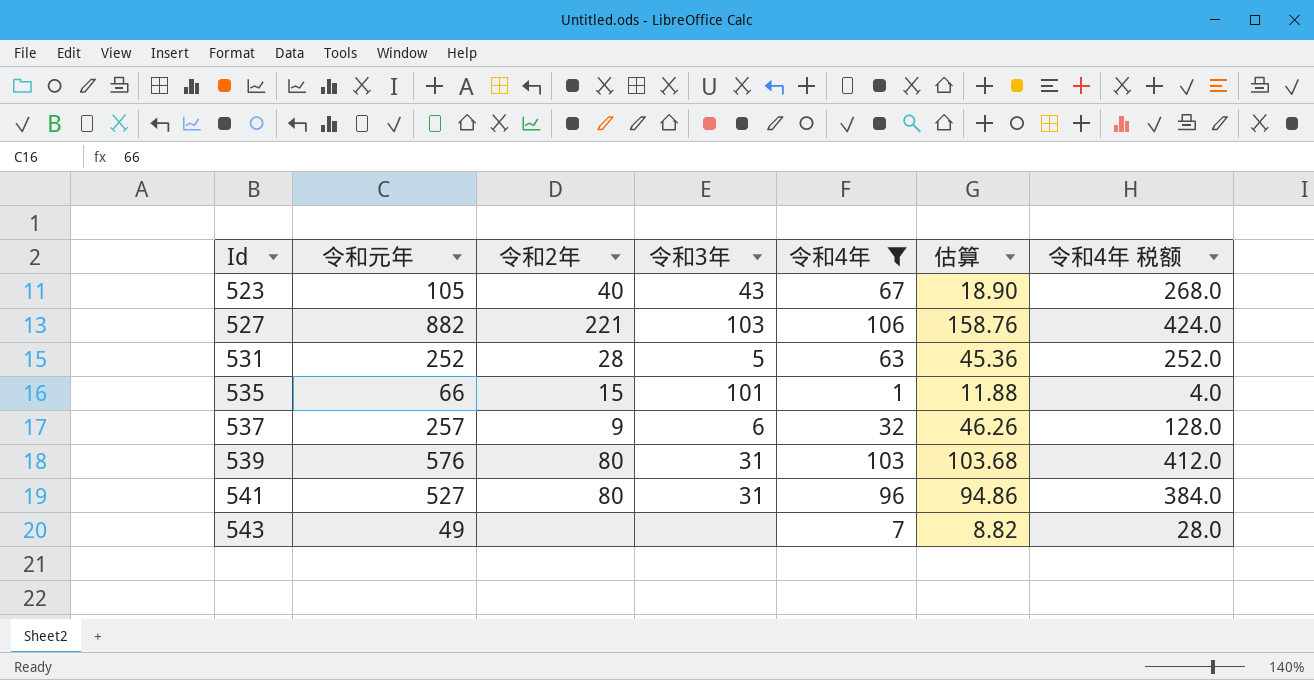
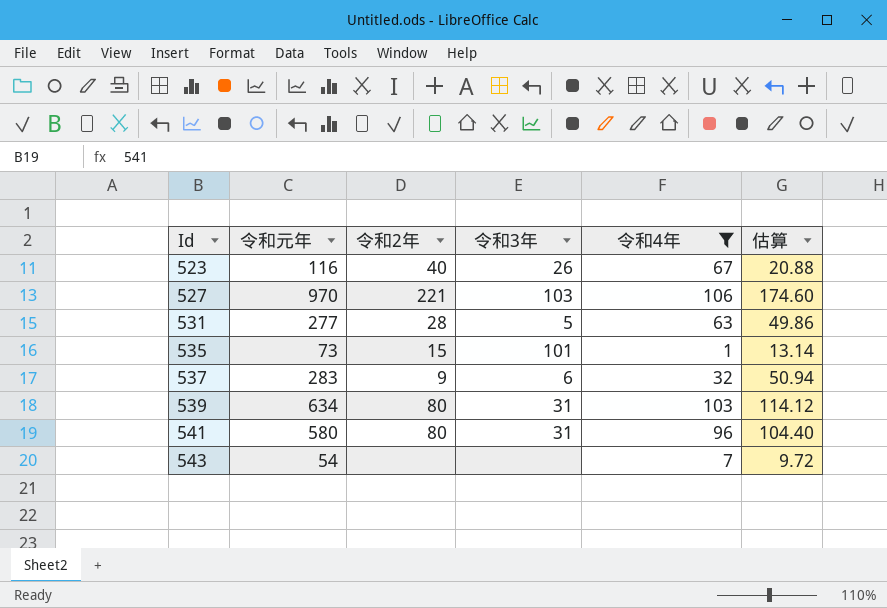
column 令和4年 税额 | formula: [令和4年] * 4 -> none
523 | 令和元年: 105 -> 116
523 | 令和3年: 43 -> 26
523 | 估算: 18.90 -> 20.88
527 | 令和元年: 882 -> 970
527 | 估算: 158.76 -> 174.60
531 | 令和元年: 252 -> 277
531 | 估算: 45.36 -> 49.86
535 | 令和元年: 66 -> 73
535 | 估算: 11.88 -> 13.14
537 | 令和元年: 257 -> 283
537 | 估算: 46.26 -> 50.94
539 | 令和元年: 576 -> 634
539 | 估算: 103.68 -> 114.12
541 | 令和元年: 527 -> 580
541 | 估算: 94.86 -> 104.40
543 | 令和元年: 49 -> 54
543 | 估算: 8.82 -> 9.72

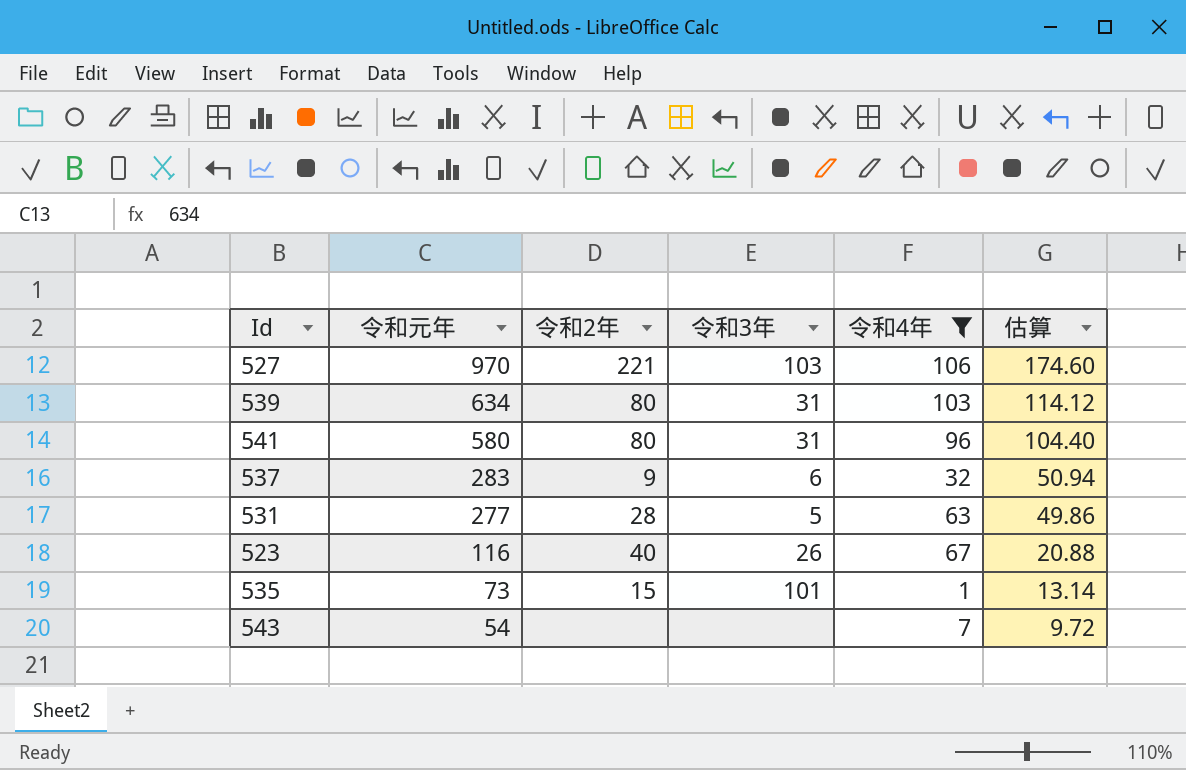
row order: Id ascending -> 令和元年 descending

